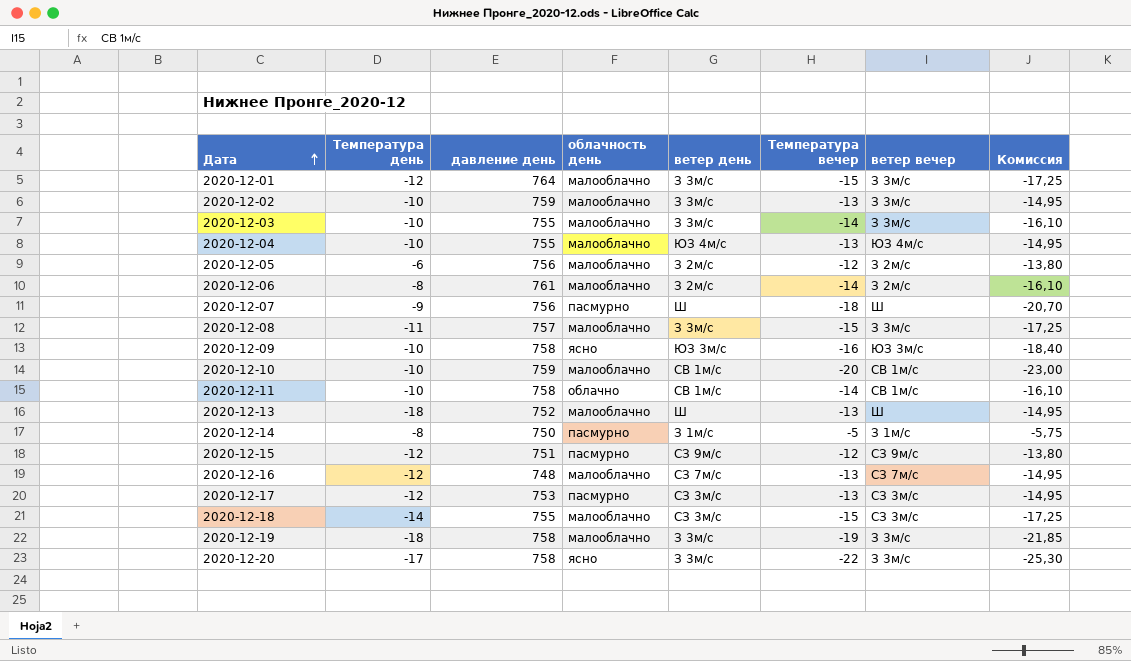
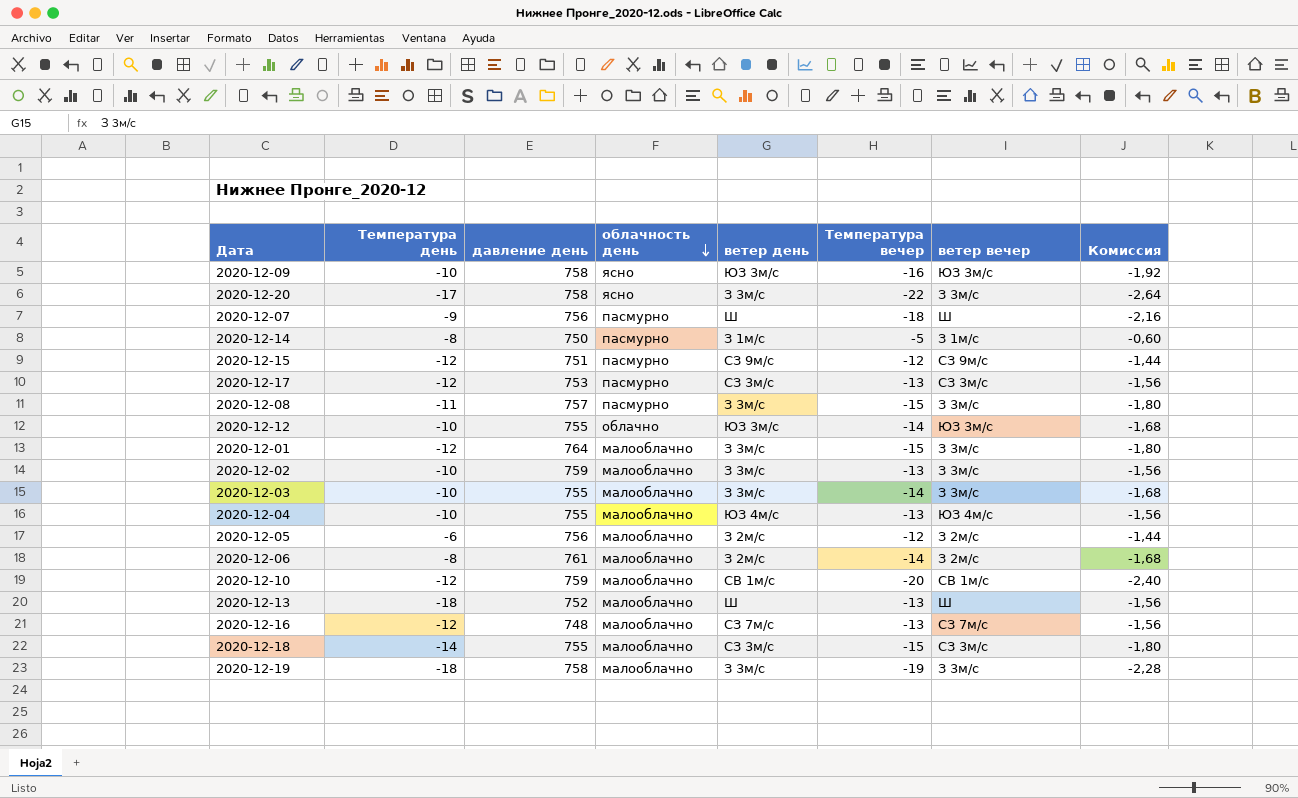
row order: Дата ascending -> облачность день descending
column Комиссия | formula: [Температура вечер] * 1,15 -> [Температура вечер] * 0,12
row 2020-12-11: -10 | 758 | облачно | СВ 1м/с | -14 | СВ 1м/с | -16,10 -> none
2020-12-08 | облачность день: малооблачно -> пасмурно
row 2020-12-12: none -> -10 | 755 | облачно | ЮЗ 3м/с | -14 | ЮЗ 3м/с | -1,68
2020-12-10 | Температура день: -10 -> -12

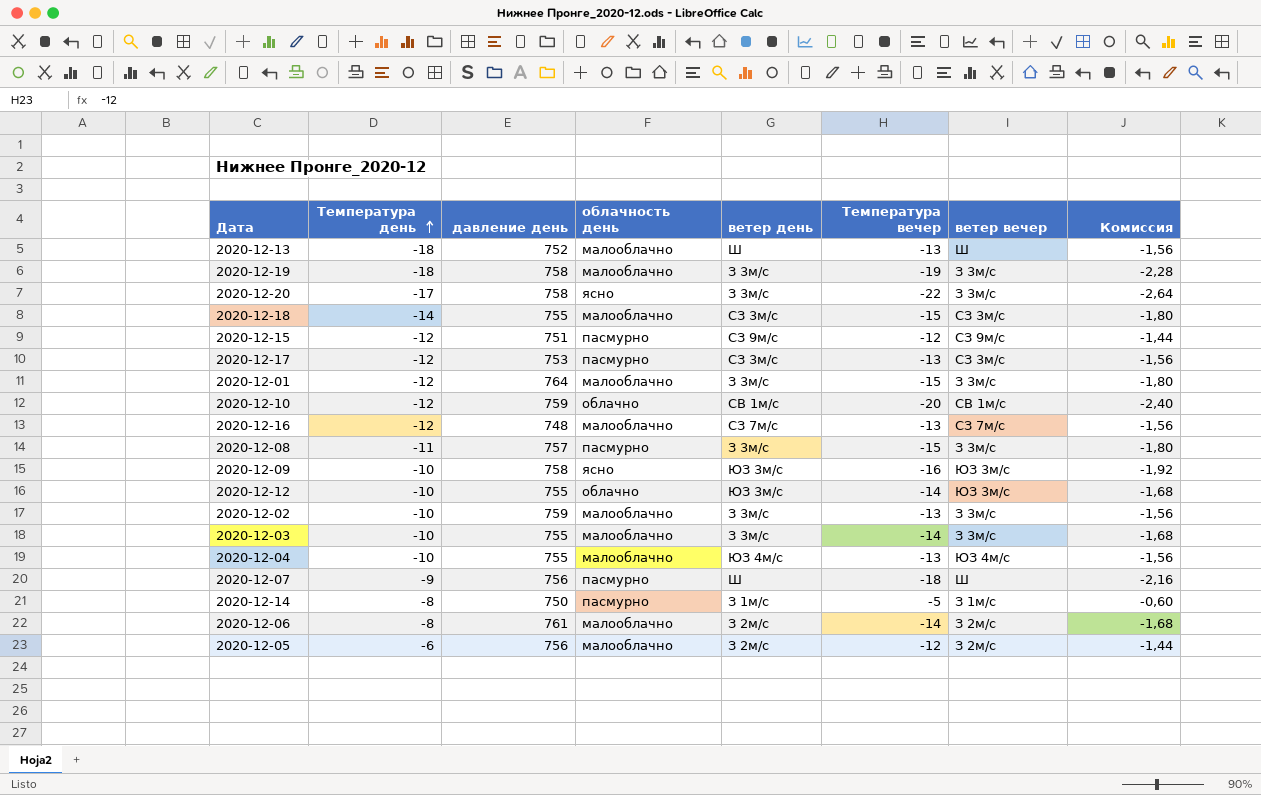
row order: облачность день descending -> Температура день ascending
2020-12-10 | облачность день: малооблачно -> облачно

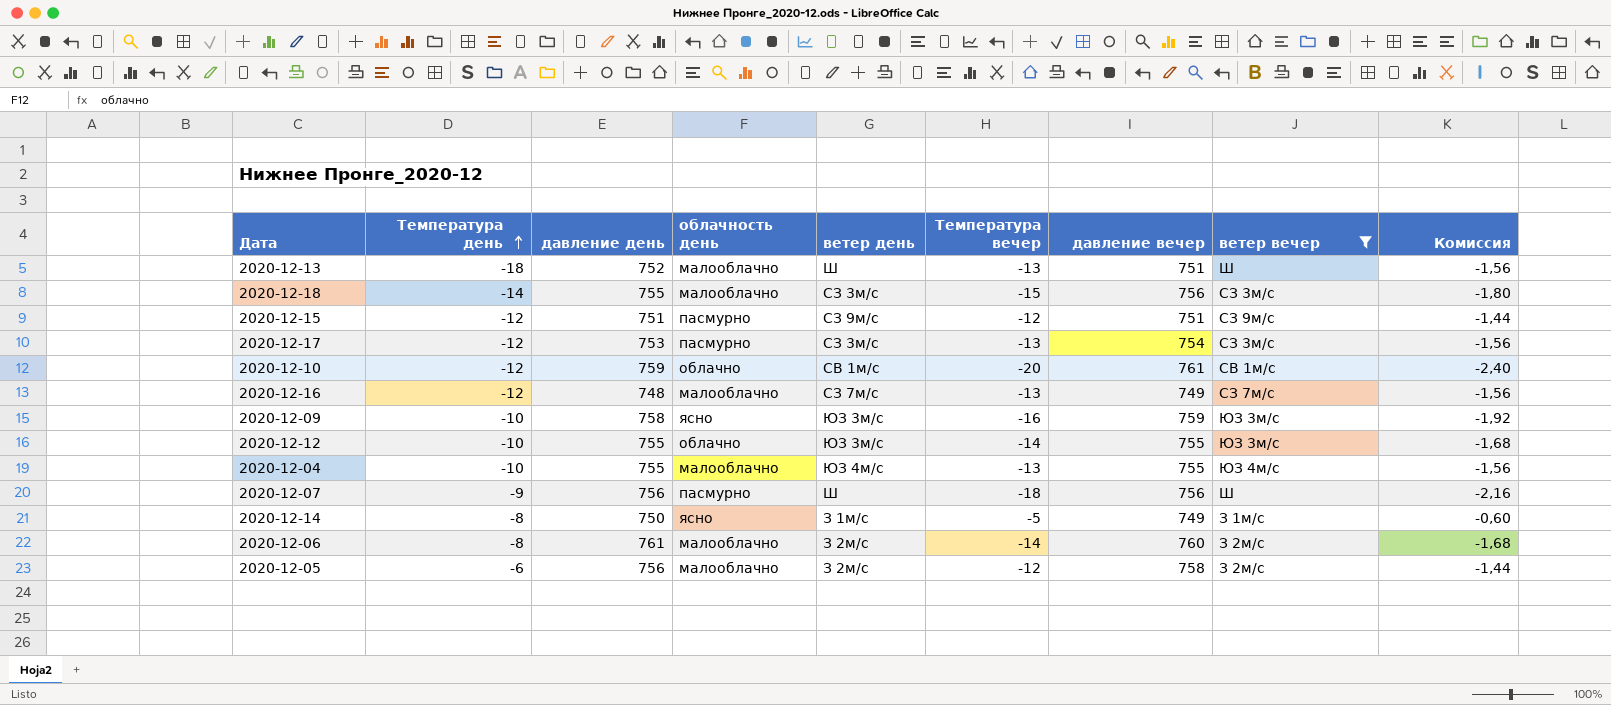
filter: none -> ветер вечер != З 3м/с
column давление вечер | position: none -> 7
2020-12-14 | облачность день: пасмурно -> ясно

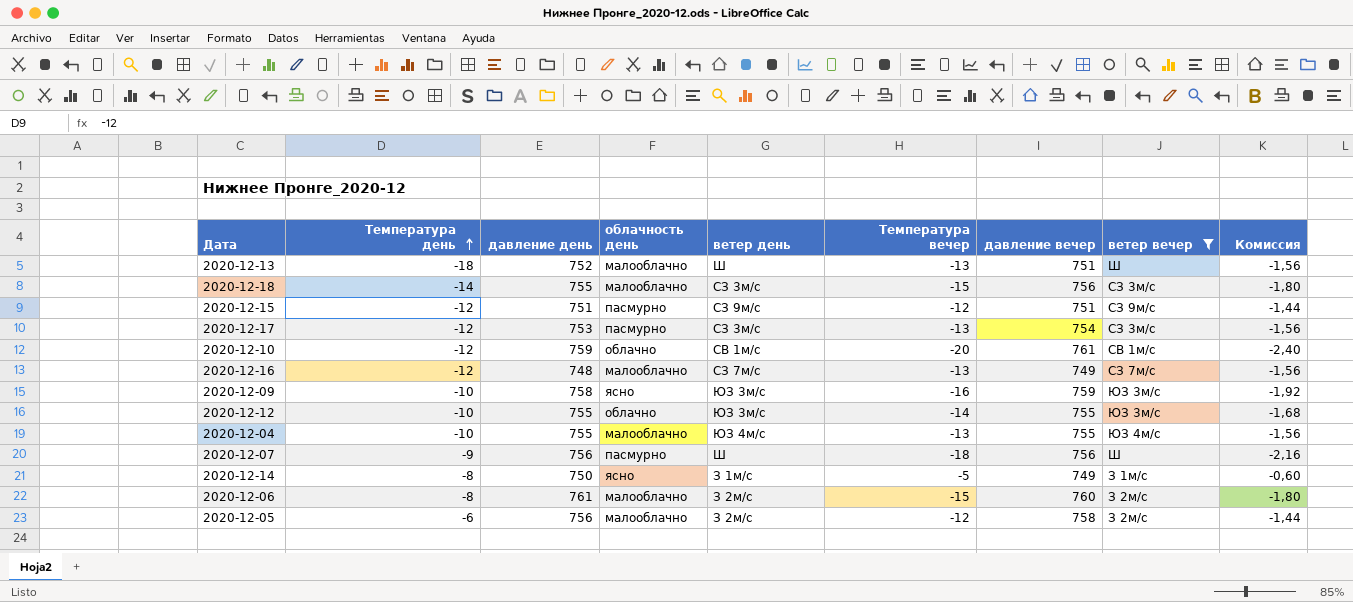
2020-12-06 | Температура вечер: -14 -> -15
2020-12-06 | Комиссия: -1,68 -> -1,80

